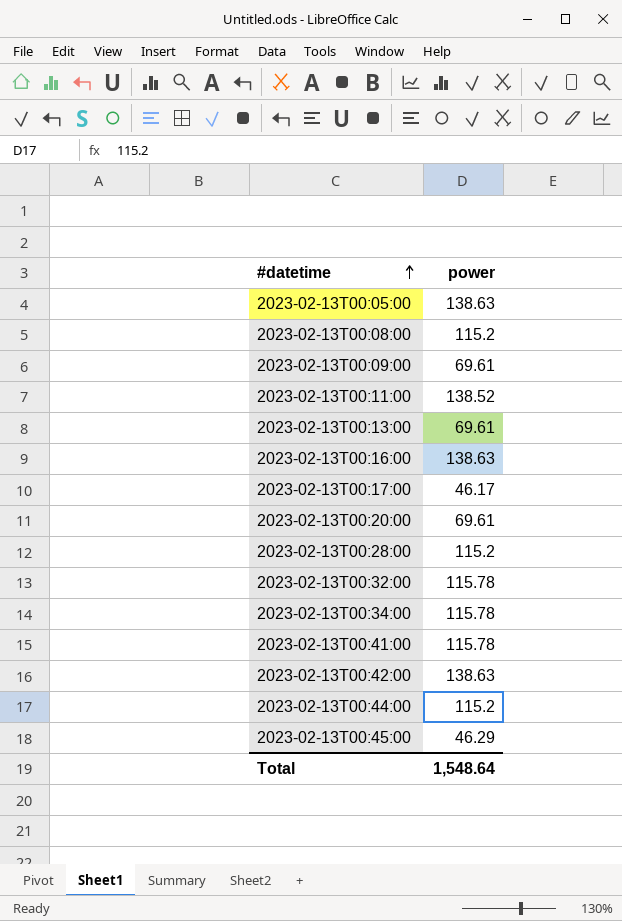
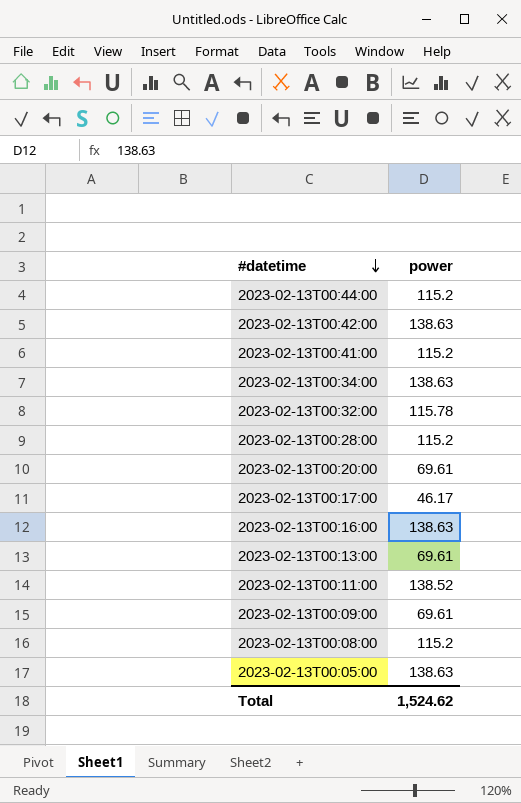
row order: #datetime ascending -> #datetime descending
row 2023-02-13T00:45:00: 46.29 -> none
2023-02-13T00:41:00 | power: 115.78 -> 115.2
2023-02-13T00:34:00 | power: 115.78 -> 138.63
Total | power: 1,548.64 -> 1,524.62

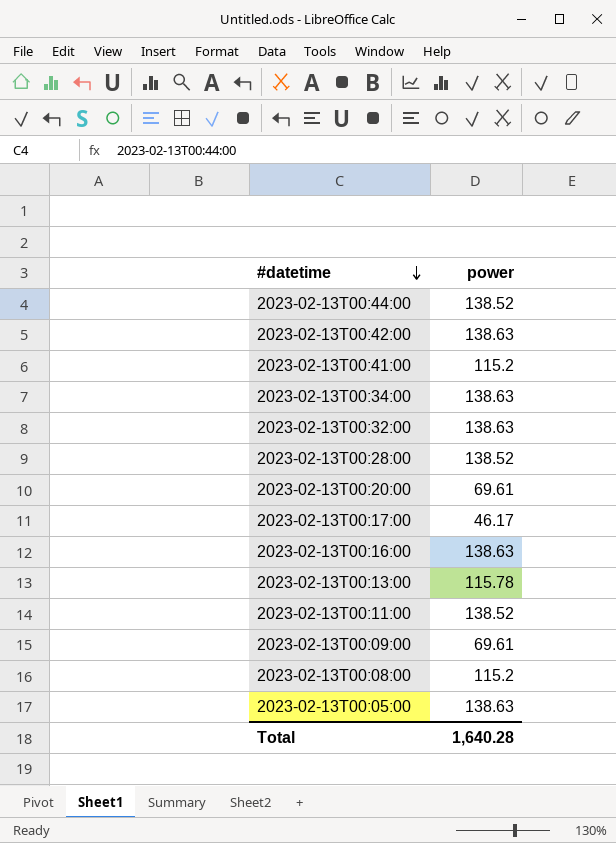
2023-02-13T00:44:00 | power: 115.2 -> 138.52
2023-02-13T00:32:00 | power: 115.78 -> 138.63
2023-02-13T00:28:00 | power: 115.2 -> 138.52
2023-02-13T00:13:00 | power: 69.61 -> 115.78
Total | power: 1,524.62 -> 1,640.28

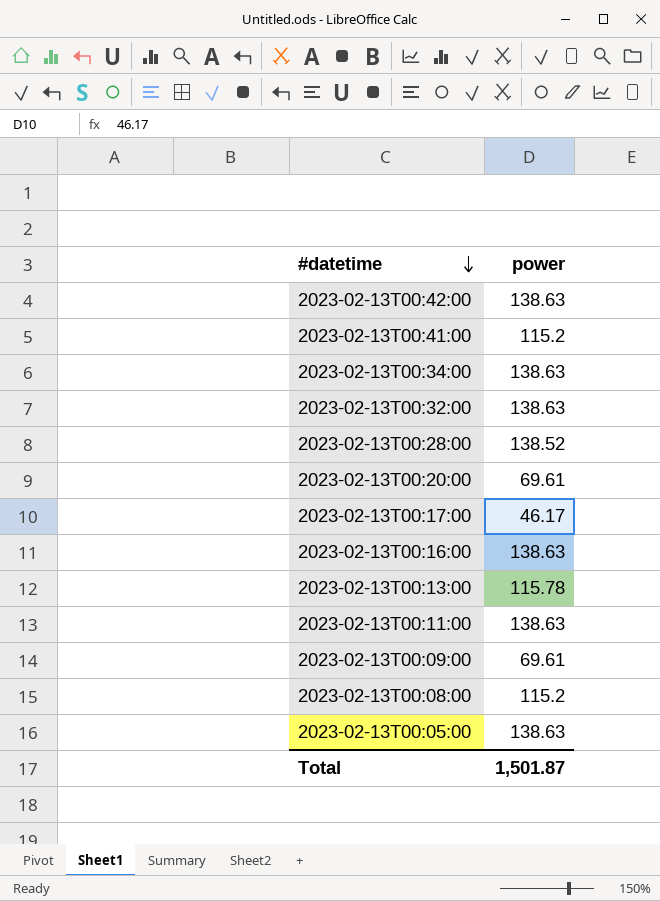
row 2023-02-13T00:44:00: 138.52 -> none
2023-02-13T00:11:00 | power: 138.52 -> 138.63
Total | power: 1,640.28 -> 1,501.87

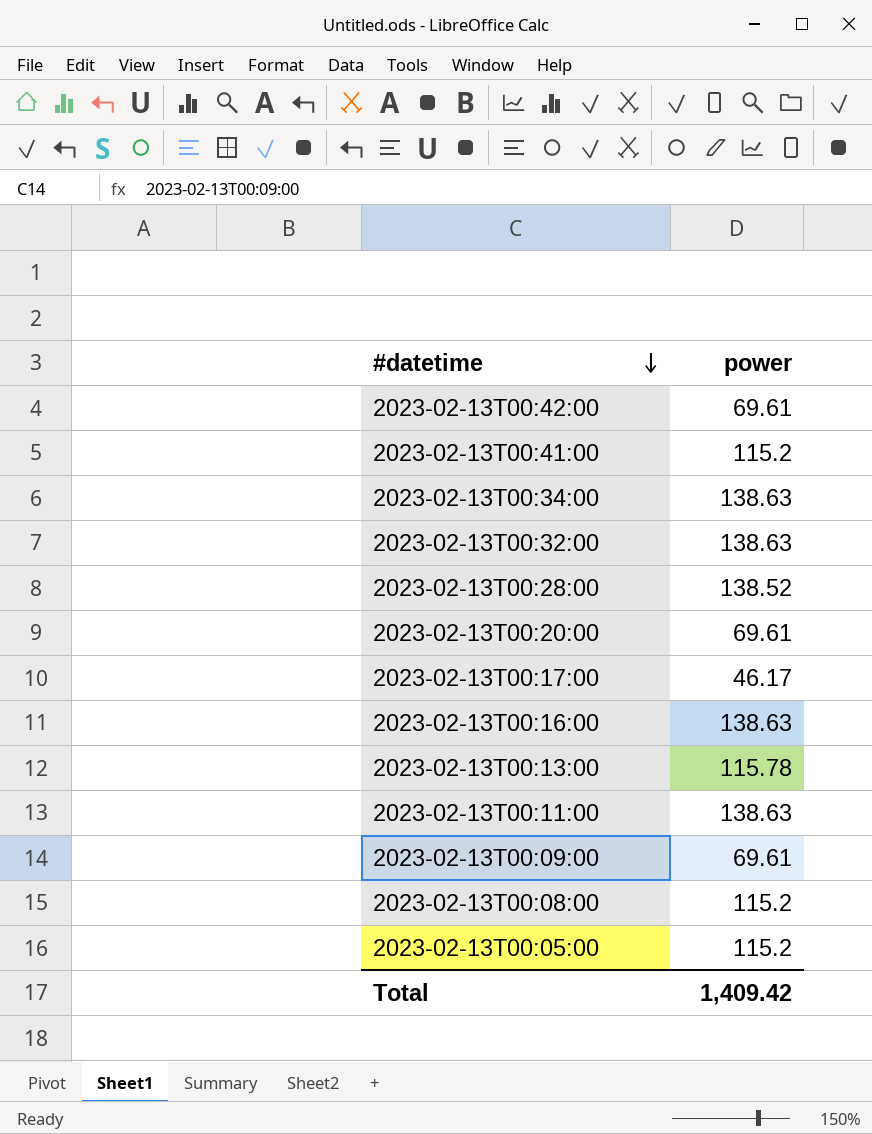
2023-02-13T00:42:00 | power: 138.63 -> 69.61
2023-02-13T00:05:00 | power: 138.63 -> 115.2
Total | power: 1,501.87 -> 1,409.42

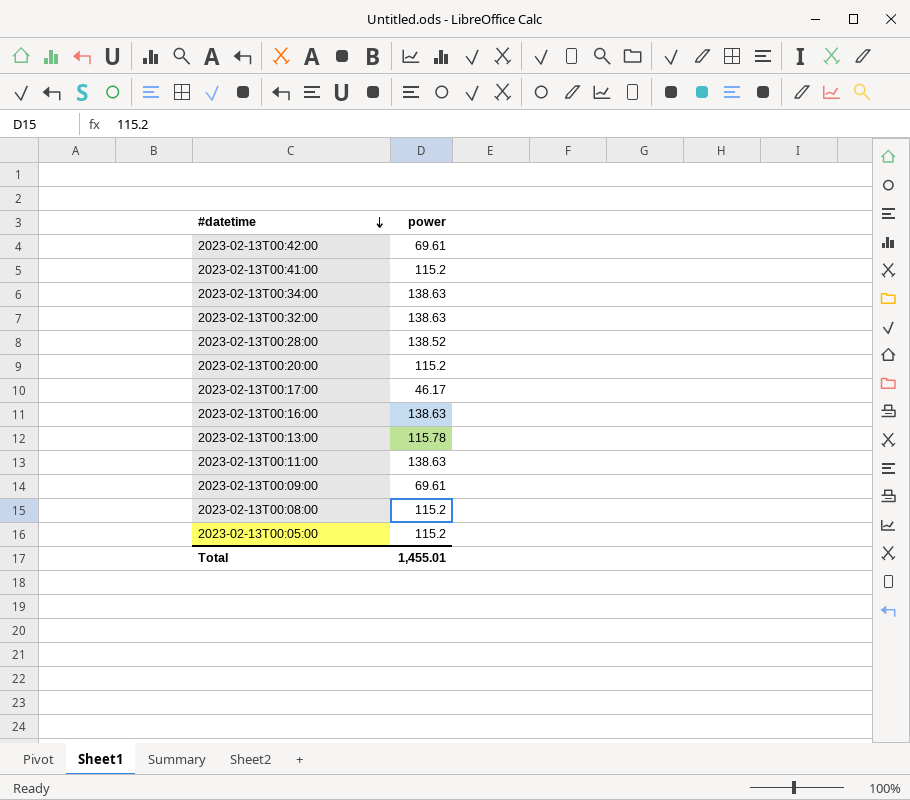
2023-02-13T00:20:00 | power: 69.61 -> 115.2
Total | power: 1,409.42 -> 1,455.01

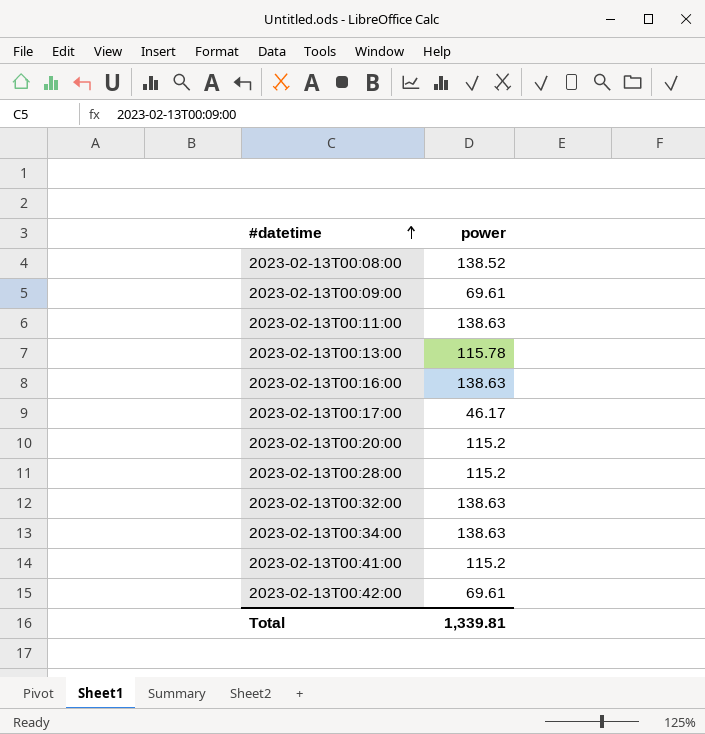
row order: #datetime descending -> #datetime ascending
row 2023-02-13T00:05:00: 115.2 -> none
2023-02-13T00:08:00 | power: 115.2 -> 138.52
2023-02-13T00:28:00 | power: 138.52 -> 115.2
Total | power: 1,455.01 -> 1,339.81

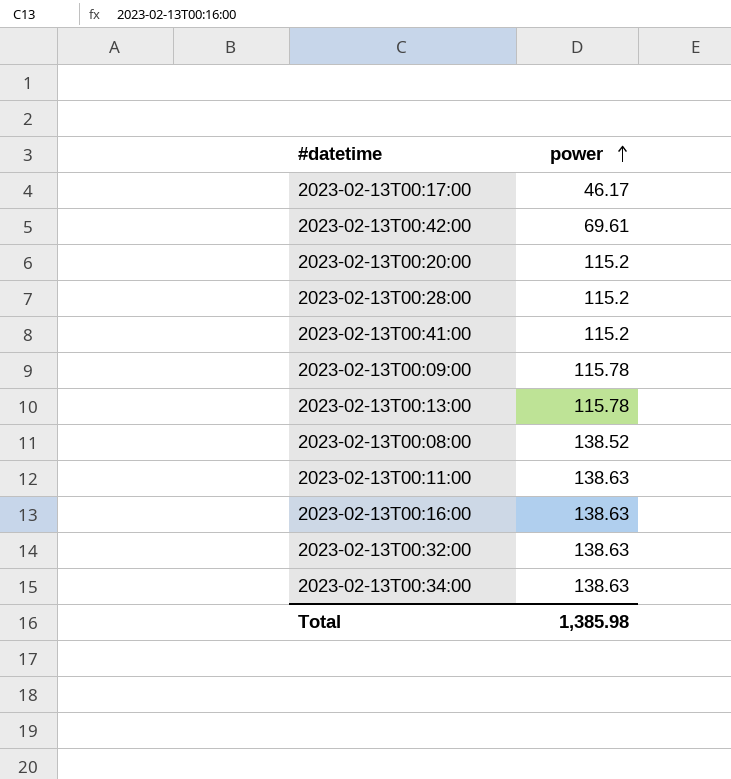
row order: #datetime ascending -> power ascending
2023-02-13T00:09:00 | power: 69.61 -> 115.78
Total | power: 1,339.81 -> 1,385.98

